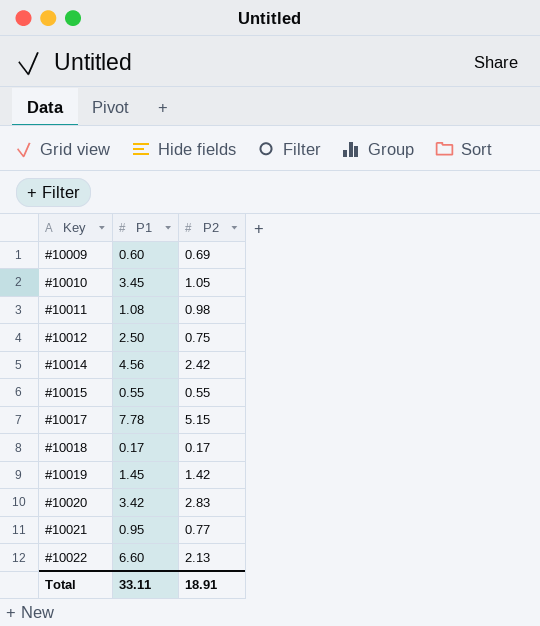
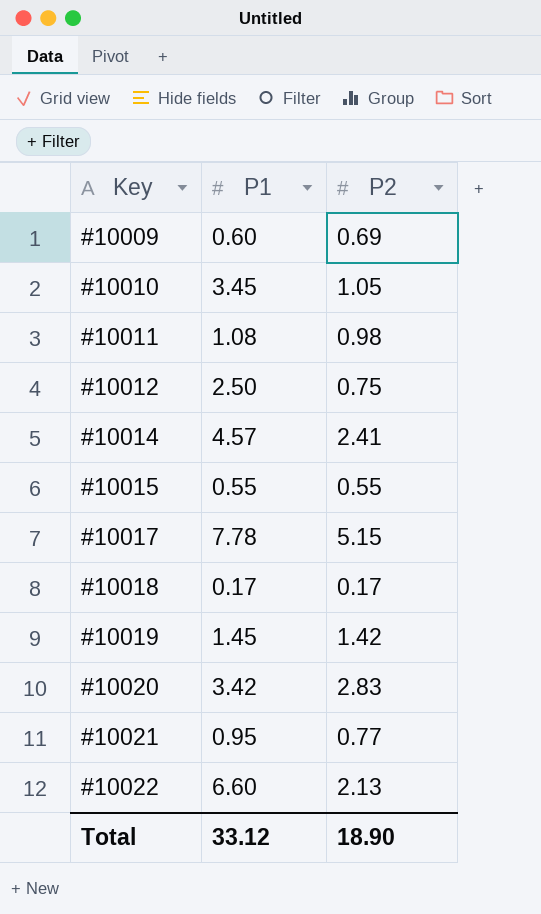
#10014 | P1: 4.56 -> 4.57
#10014 | P2: 2.42 -> 2.41
Total | P1: 33.11 -> 33.12
Total | P2: 18.91 -> 18.90

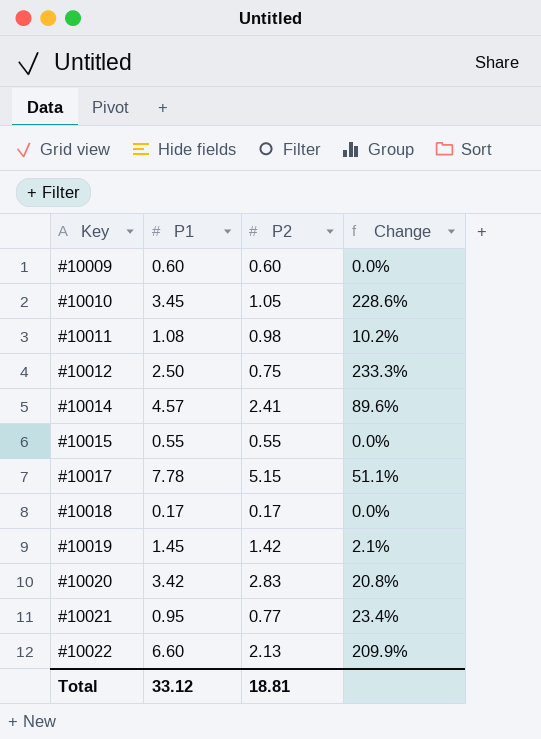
column Change | formula: none -> ([P1] - [P2]) / [P2]
#10009 | P2: 0.69 -> 0.60
Total | P2: 18.90 -> 18.81

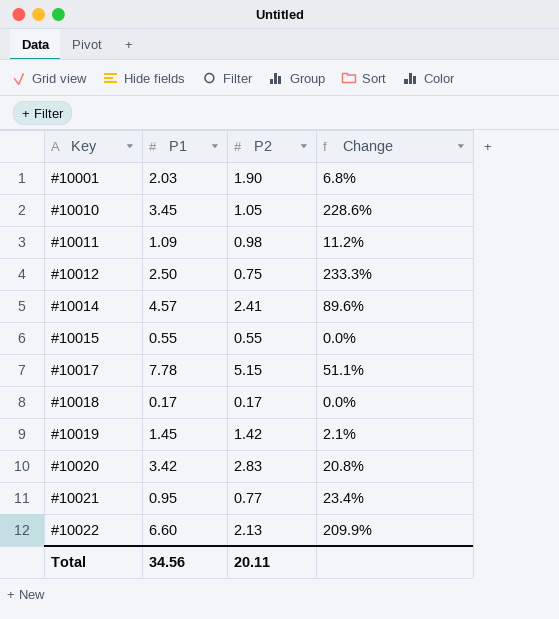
row #10009: 0.60 | 0.60 | 0.0% -> none
row #10001: none -> 2.03 | 1.90 | 6.8%
#10011 | P1: 1.08 -> 1.09
#10011 | Change: 10.2% -> 11.2%
Total | P1: 33.12 -> 34.56
Total | P2: 18.81 -> 20.11

